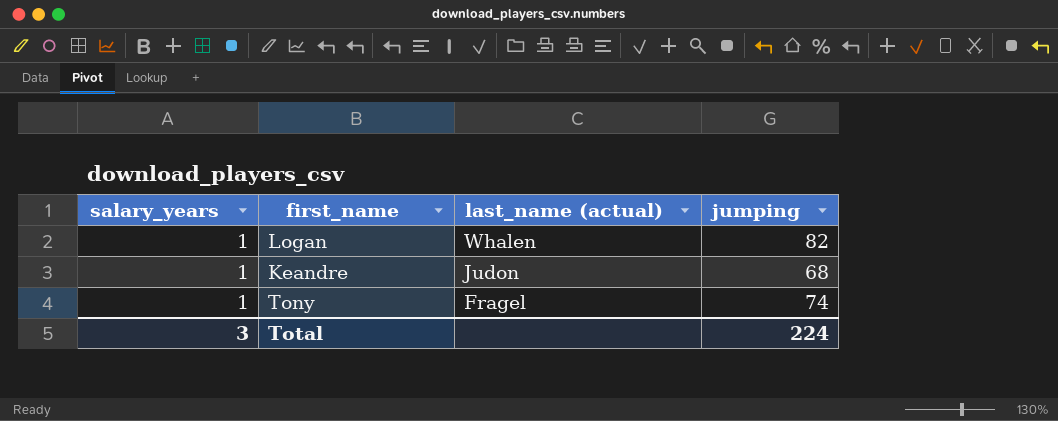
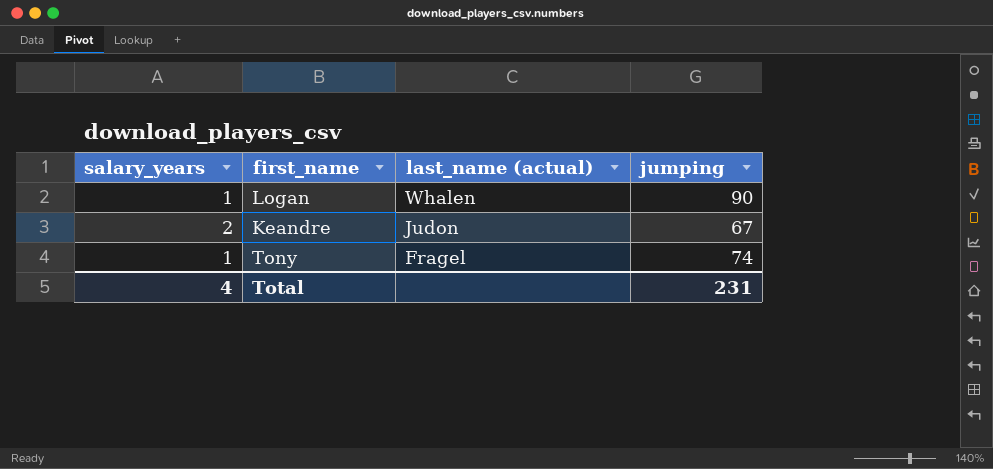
Logan | jumping: 82 -> 90
Keandre | salary_years: 1 -> 2
Keandre | jumping: 68 -> 67
Total | salary_years: 3 -> 4
Total | jumping: 224 -> 231

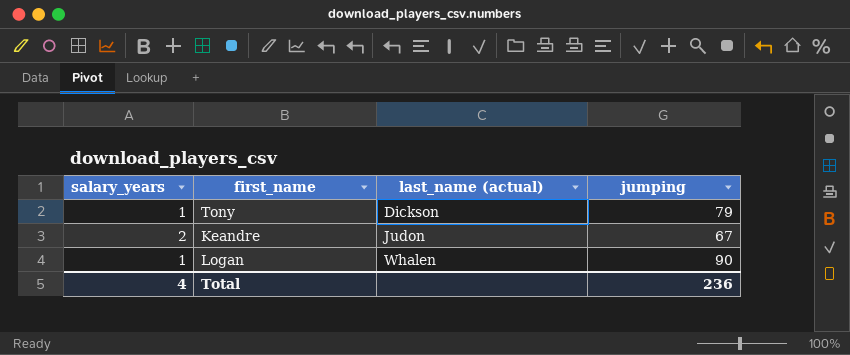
row order: last_name (actual) descending -> last_name (actual) ascending
Tony | last_name (actual): Fragel -> Dickson
Tony | jumping: 74 -> 79
Total | jumping: 231 -> 236

